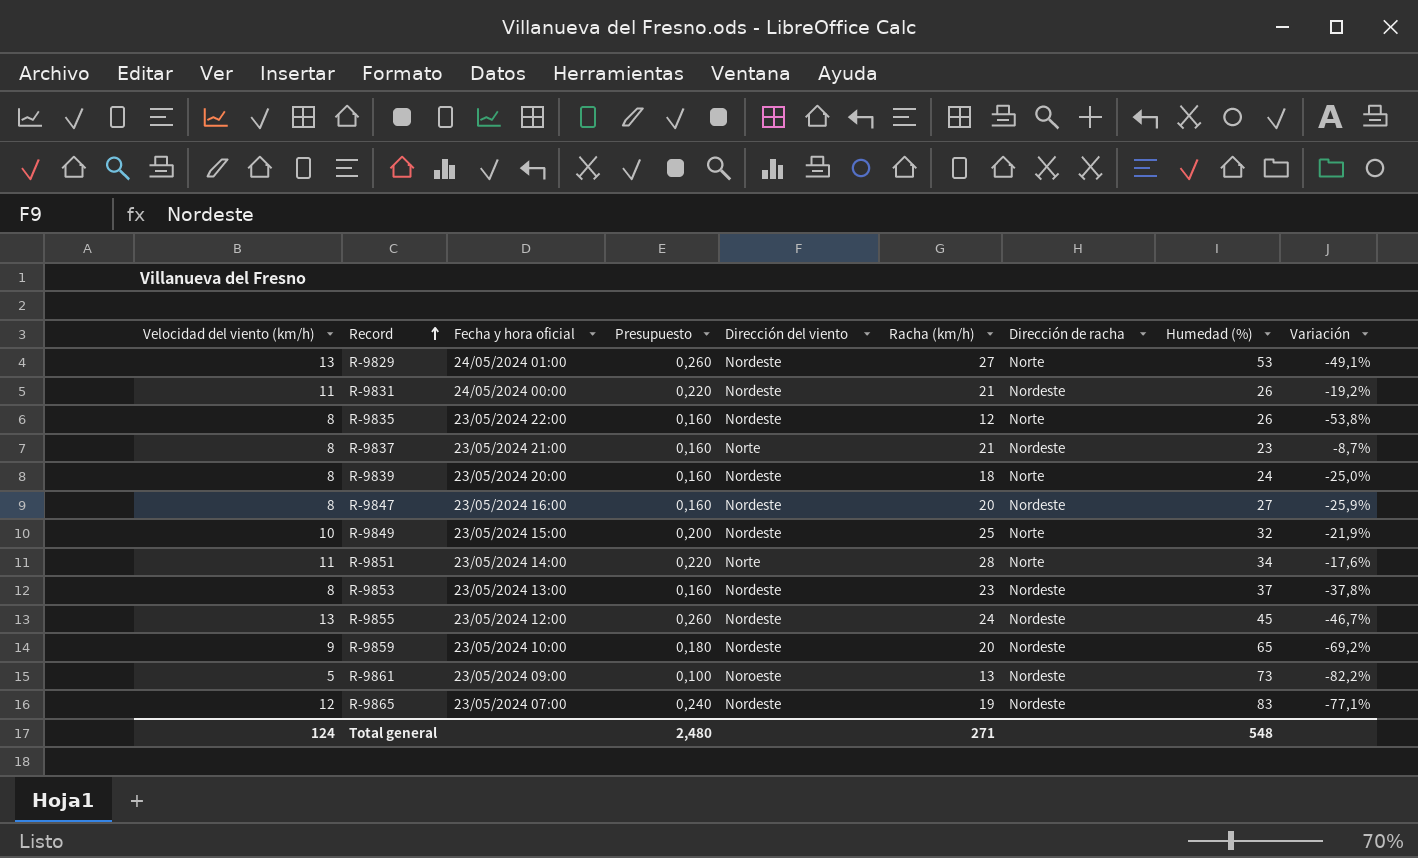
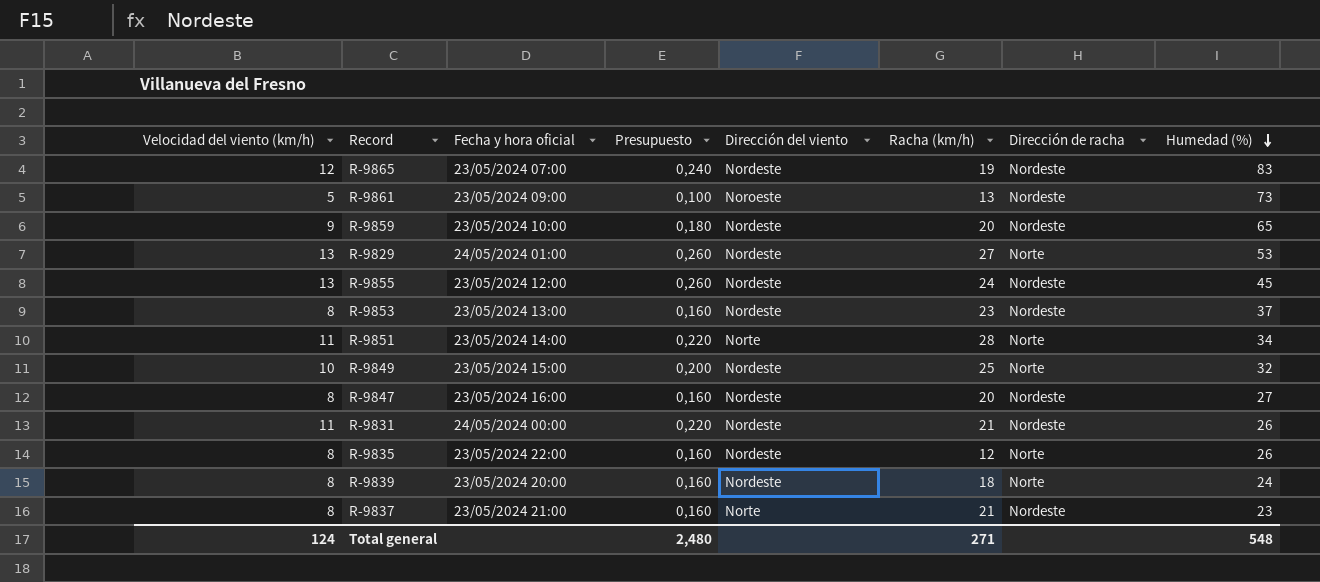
row order: Record ascending -> Humedad (%) descending
column Variación | formula: ([Racha (km/h)] - [Humedad (%)]) / [Humedad (%)] -> none

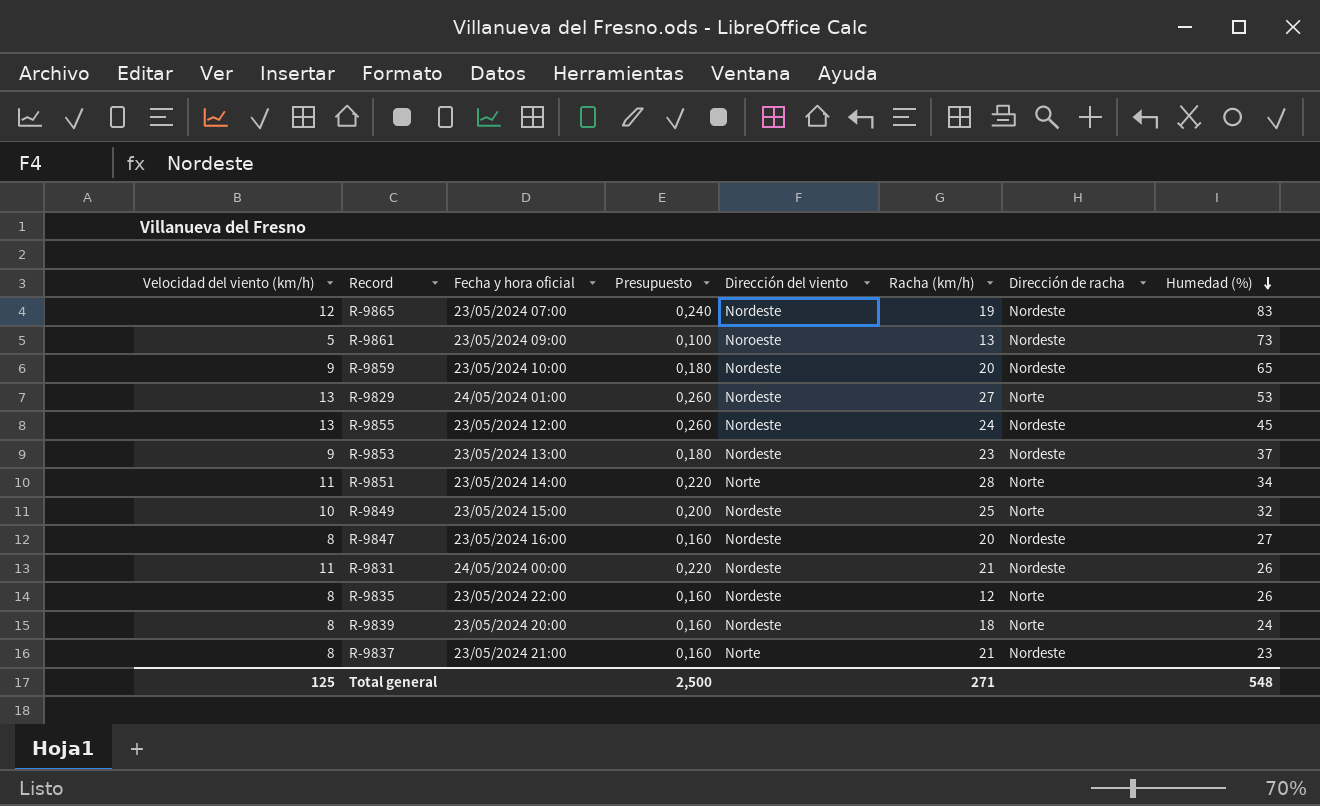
R-9853 | Velocidad del viento (km/h): 8 -> 9
R-9853 | Presupuesto: 0,160 -> 0,180
Total general | Velocidad del viento (km/h): 124 -> 125
Total general | Presupuesto: 2,480 -> 2,500

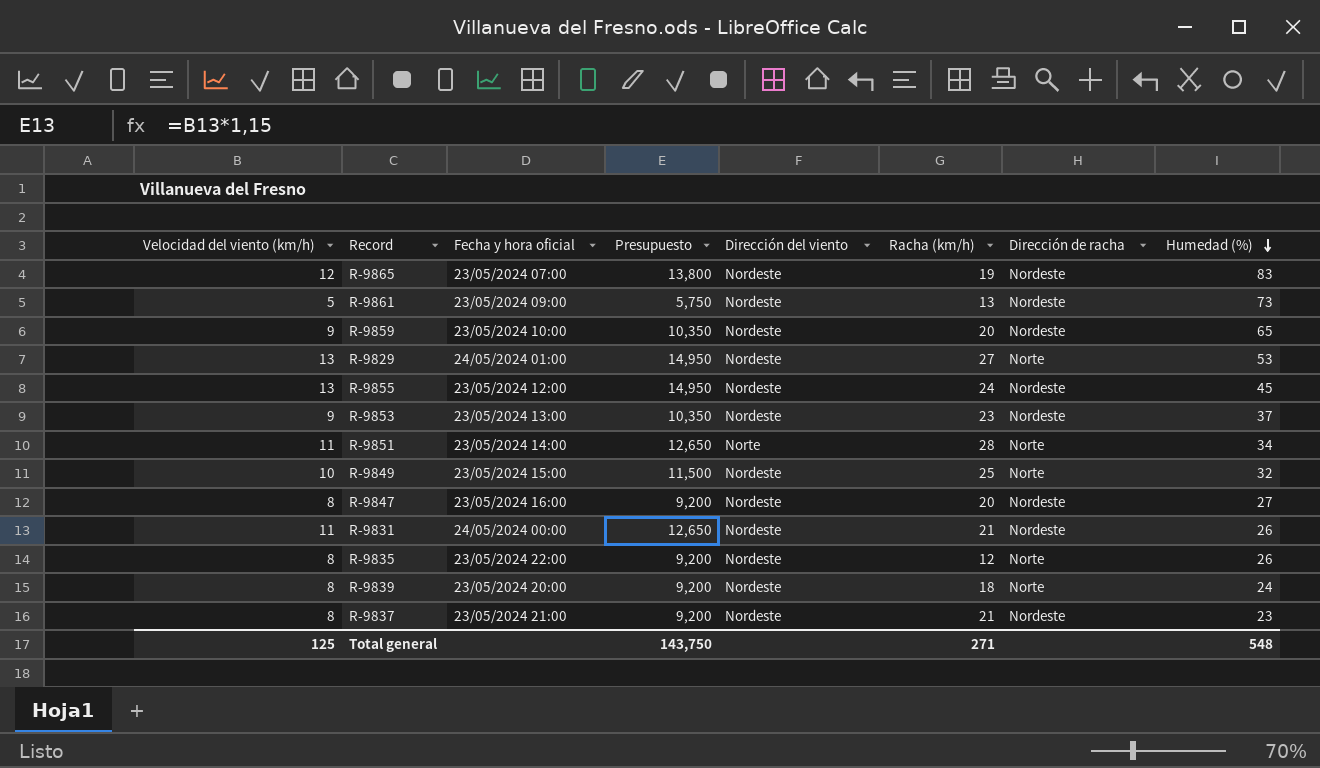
column Presupuesto | formula: [Velocidad del viento (km/h)] * 0,02 -> [Velocidad del viento (km/h)] * 1,15
R-9861 | Dirección del viento: Noroeste -> Nordeste
R-9837 | Dirección del viento: Norte -> Nordeste
Total general | Presupuesto: 2,500 -> 143,750

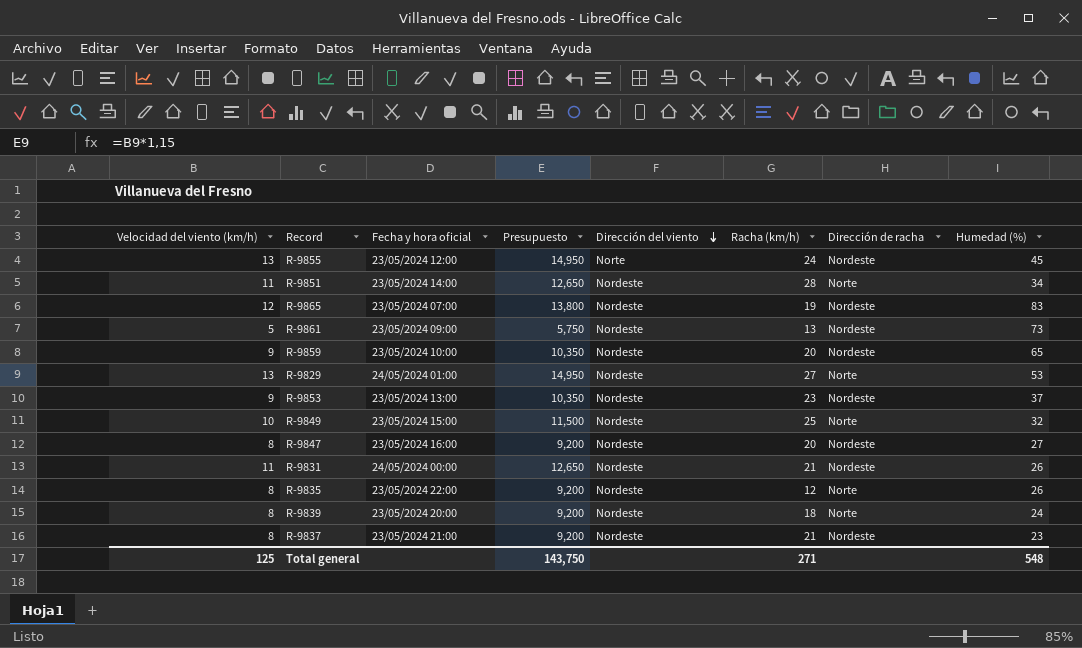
row order: Humedad (%) descending -> Dirección del viento descending
R-9855 | Dirección del viento: Nordeste -> Norte
R-9851 | Dirección del viento: Norte -> Nordeste

